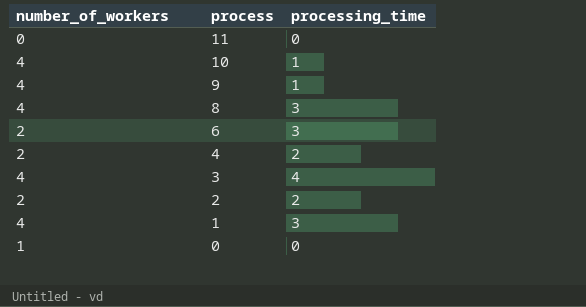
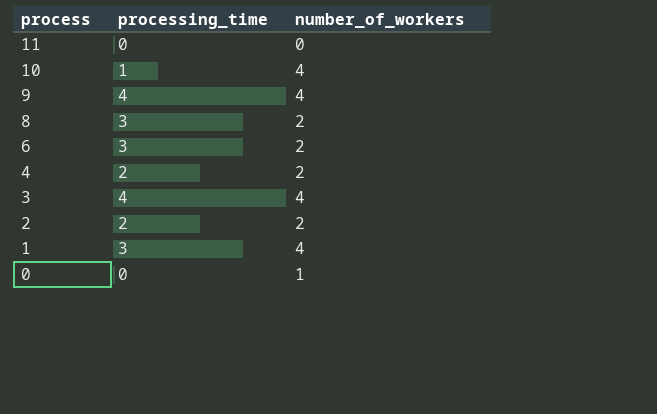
column number_of_workers | position: 1 -> 3
9 | processing_time: 1 -> 4
8 | number_of_workers: 4 -> 2

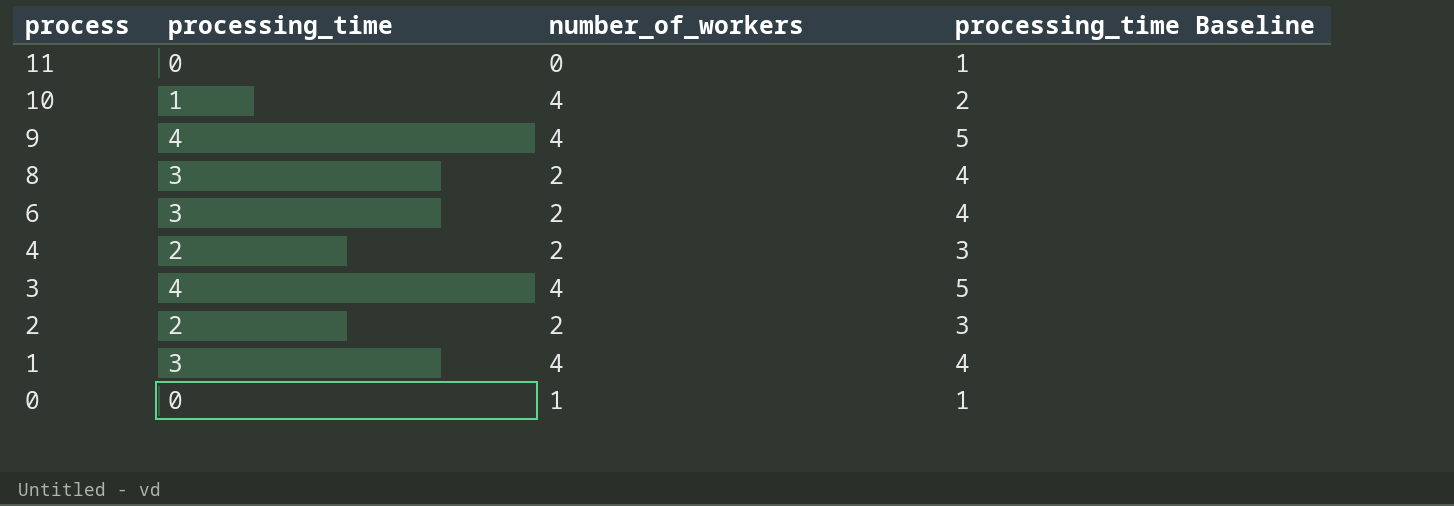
column processing_time Baseline | formula: none -> [processing_time] + 1

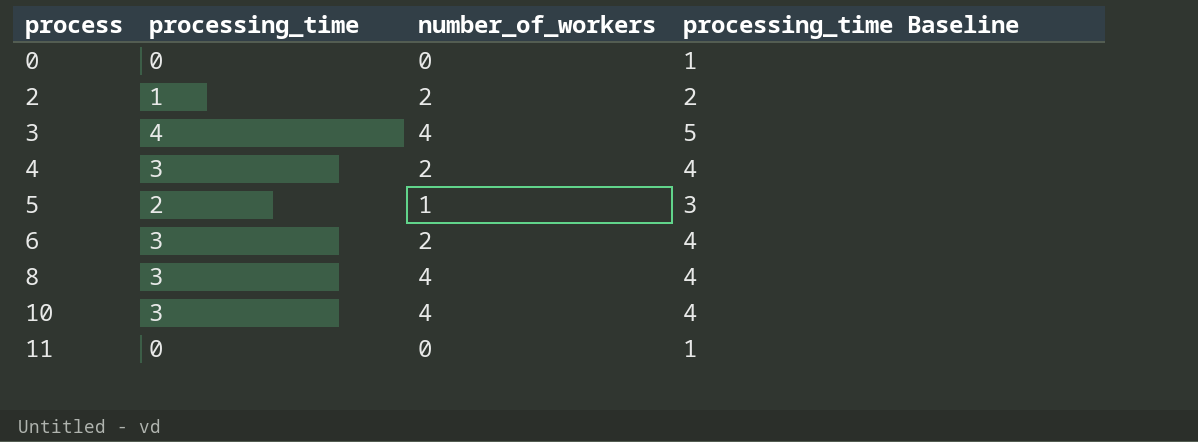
row order: process descending -> process ascending
row 9: 4 | 4 | 5 -> none
row 1: 3 | 4 | 4 -> none
0 | number_of_workers: 1 -> 0
2 | processing_time: 2 -> 1
2 | processing_time Baseline: 3 -> 2
4 | processing_time: 2 -> 3
4 | processing_time Baseline: 3 -> 4
row 5: none -> 2 | 1 | 3
8 | number_of_workers: 2 -> 4
10 | processing_time: 1 -> 3
10 | processing_time Baseline: 2 -> 4

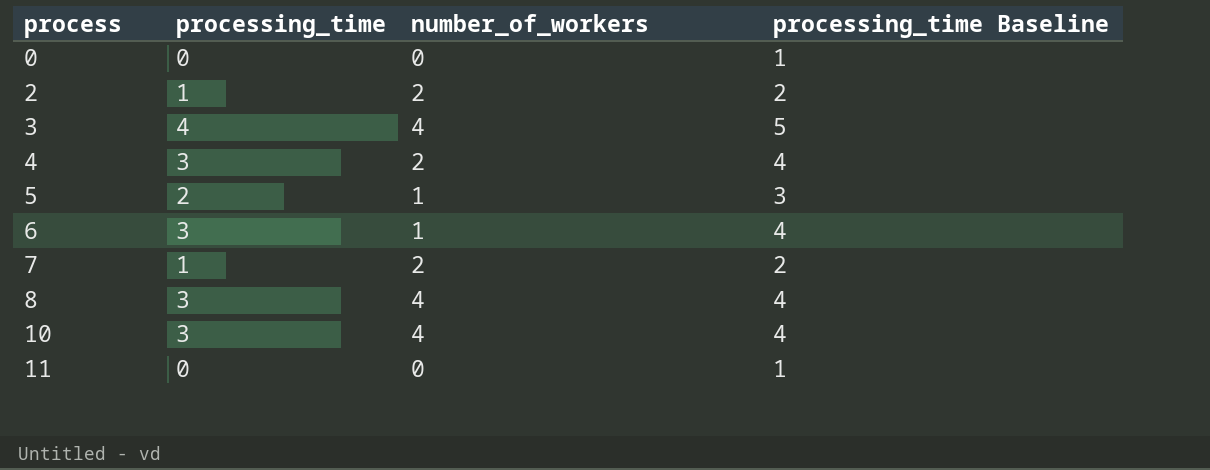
6 | number_of_workers: 2 -> 1
row 7: none -> 1 | 2 | 2

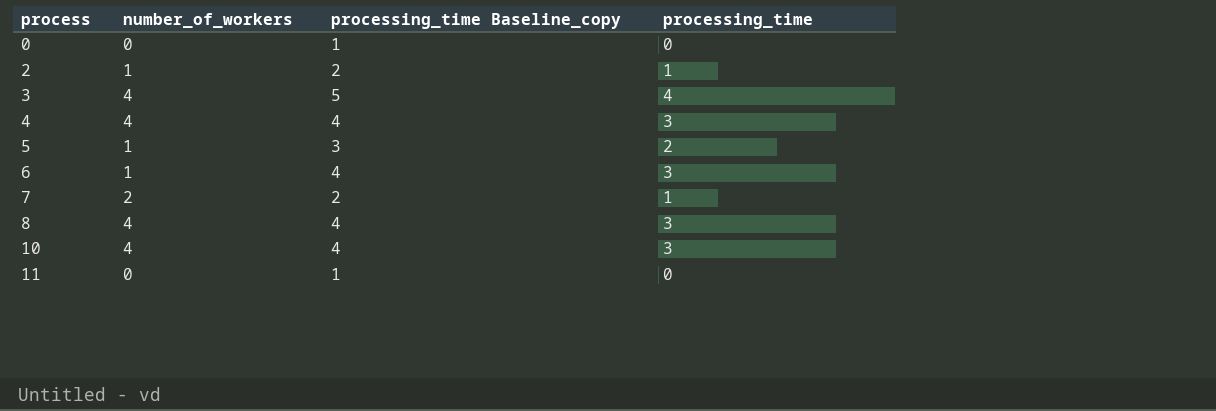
column name: processing_time Baseline -> processing_time Baseline_copy
column processing_time | position: 2 -> 4
2 | number_of_workers: 2 -> 1
4 | number_of_workers: 2 -> 4

